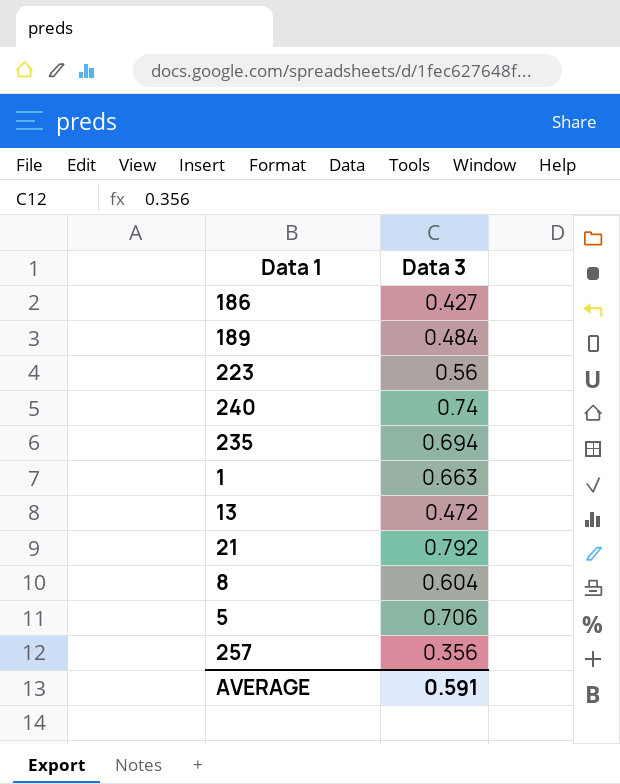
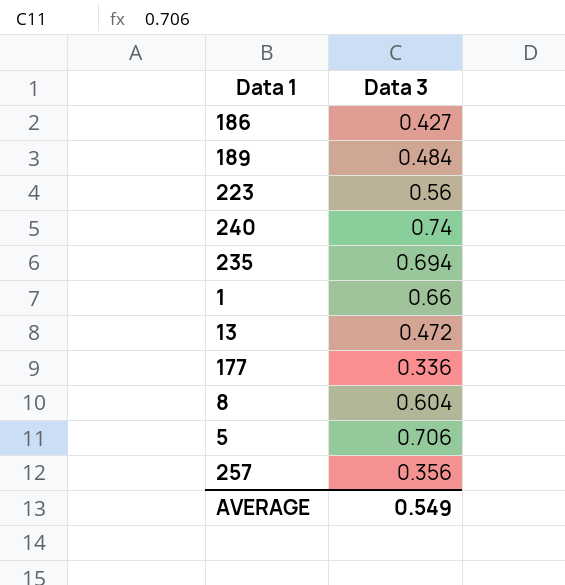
row 21: 0.792 -> none
1 | Data 3: 0.663 -> 0.66
row 177: none -> 0.336
AVERAGE | Data 3: 0.591 -> 0.549

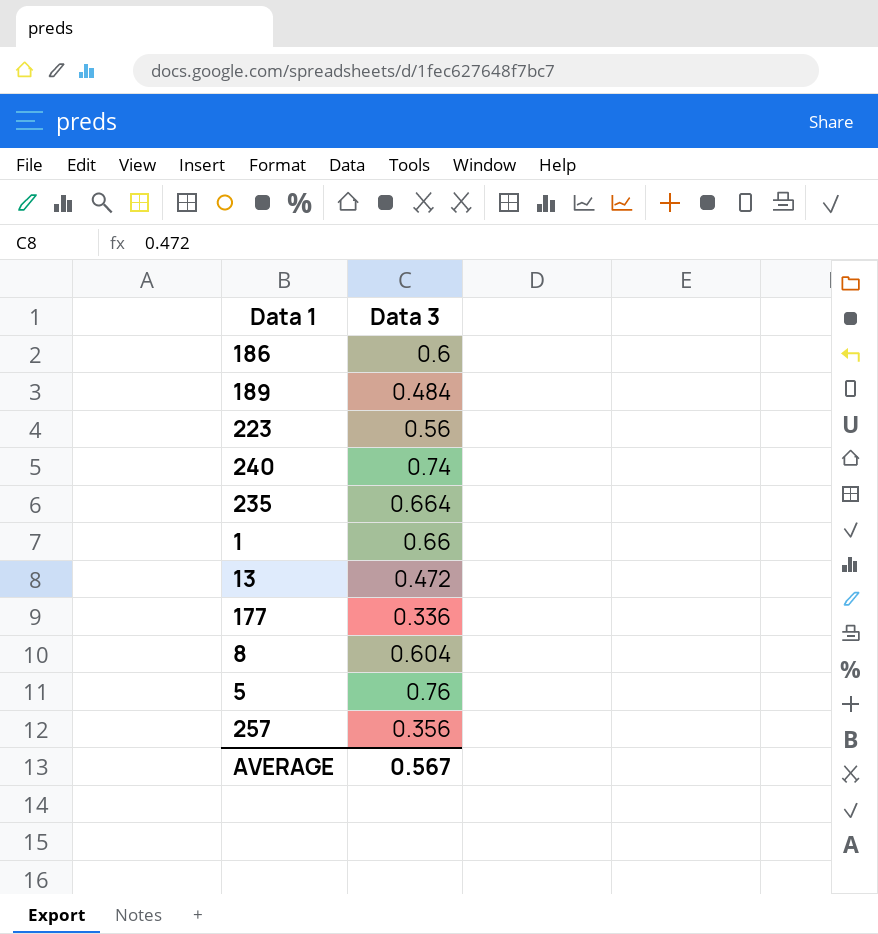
186 | Data 3: 0.427 -> 0.6
235 | Data 3: 0.694 -> 0.664
5 | Data 3: 0.706 -> 0.76
AVERAGE | Data 3: 0.549 -> 0.567

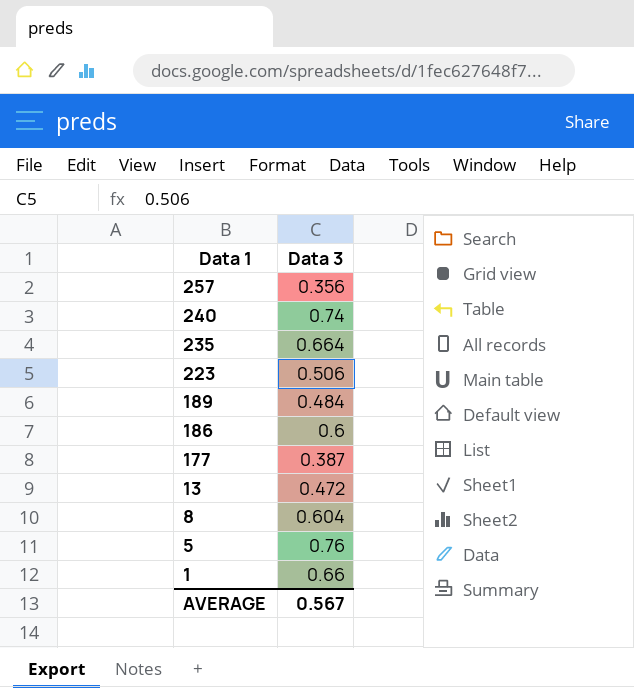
row order: none -> Data 1 descending
223 | Data 3: 0.56 -> 0.506
177 | Data 3: 0.336 -> 0.387

